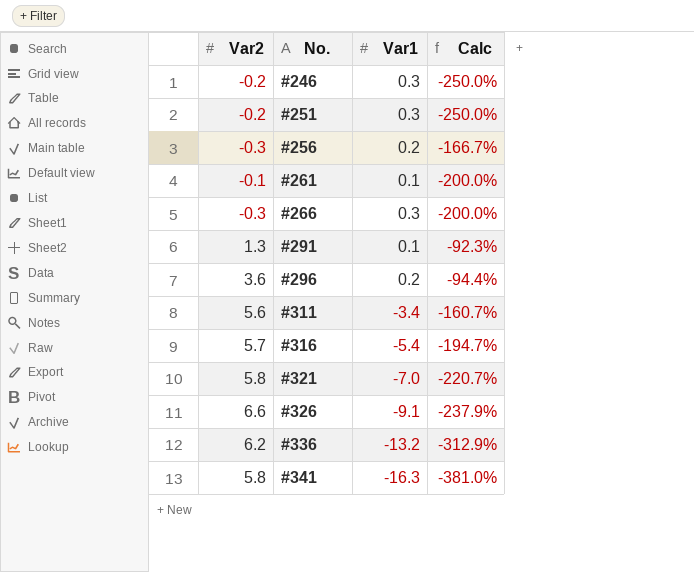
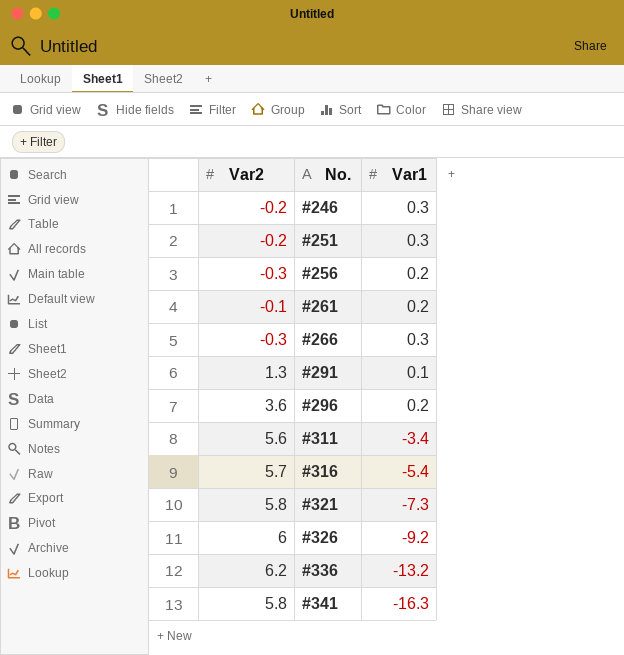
column Calc | formula: ([Var1] - [Var2]) / [Var2] -> none
#261 | Var1: 0.1 -> 0.2
#321 | Var1: -7.0 -> -7.3
#326 | Var2: 6.6 -> 6
#326 | Var1: -9.1 -> -9.2

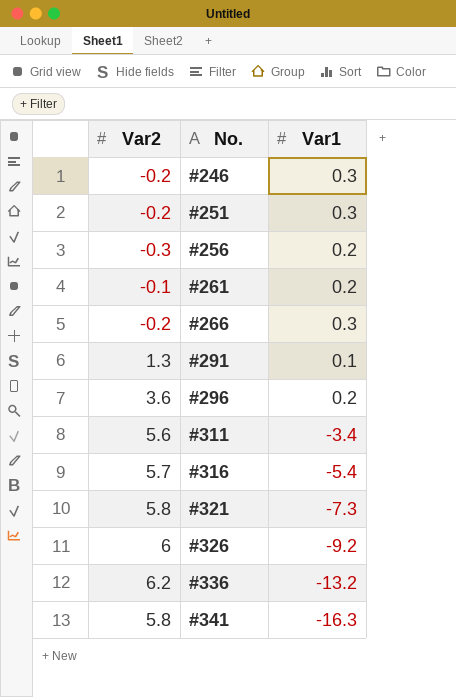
#266 | Var2: -0.3 -> -0.2

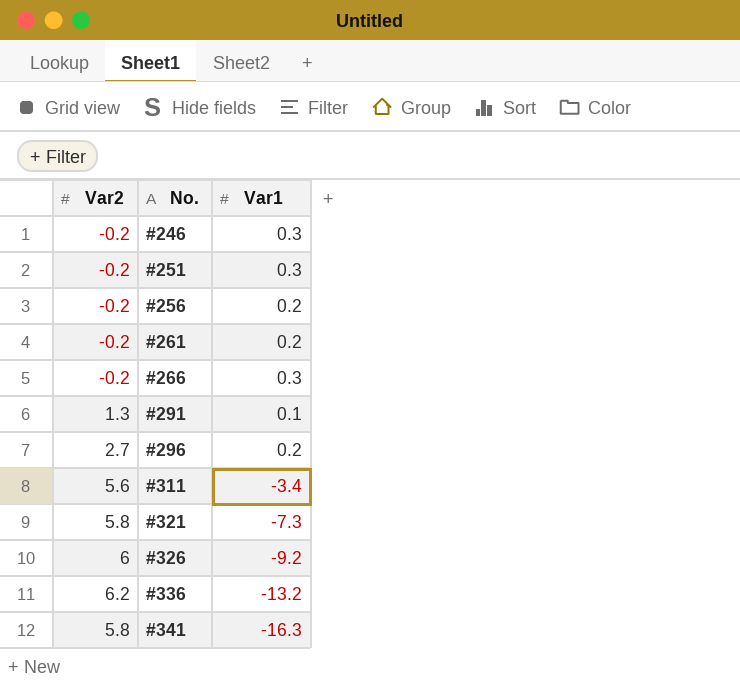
row #316: 5.7 | -5.4 -> none
#256 | Var2: -0.3 -> -0.2
#261 | Var2: -0.1 -> -0.2
#296 | Var2: 3.6 -> 2.7

